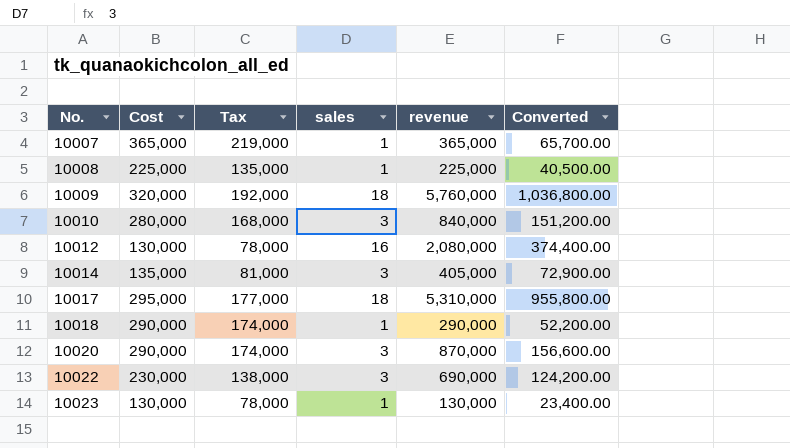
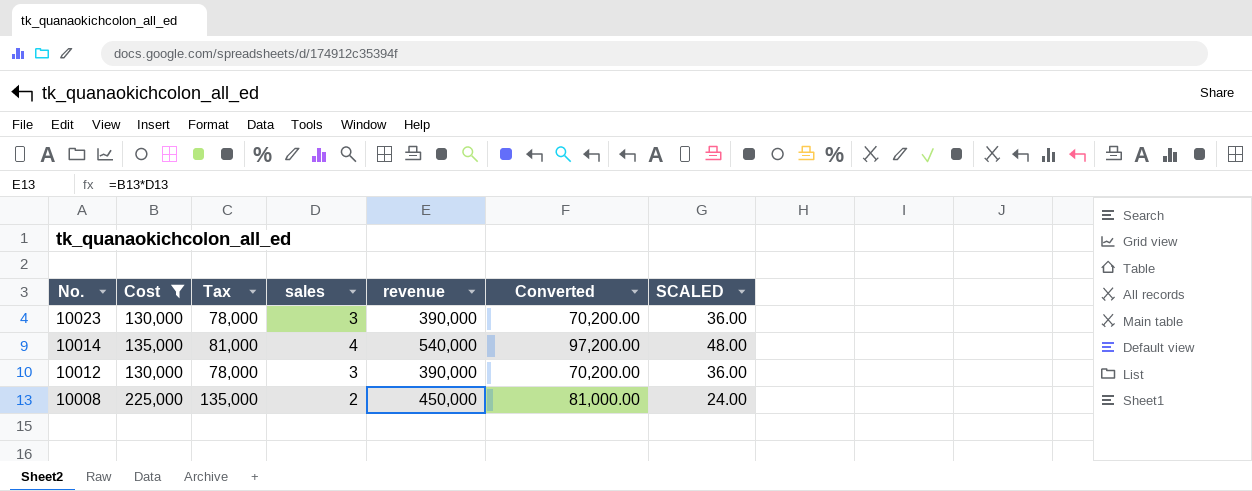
filter: none -> Cost <= 225,000
row order: No. ascending -> No. descending
column SCALED | formula: none -> [sales] * 12
10023 | sales: 1 -> 3
10023 | revenue: 130,000 -> 390,000
10023 | Converted: 23,400.00 -> 70,200.00
10014 | sales: 3 -> 4
10014 | revenue: 405,000 -> 540,000
10014 | Converted: 72,900.00 -> 97,200.00
10012 | sales: 16 -> 3
10012 | revenue: 2,080,000 -> 390,000
10012 | Converted: 374,400.00 -> 70,200.00
10008 | sales: 1 -> 2
10008 | revenue: 225,000 -> 450,000
10008 | Converted: 40,500.00 -> 81,000.00

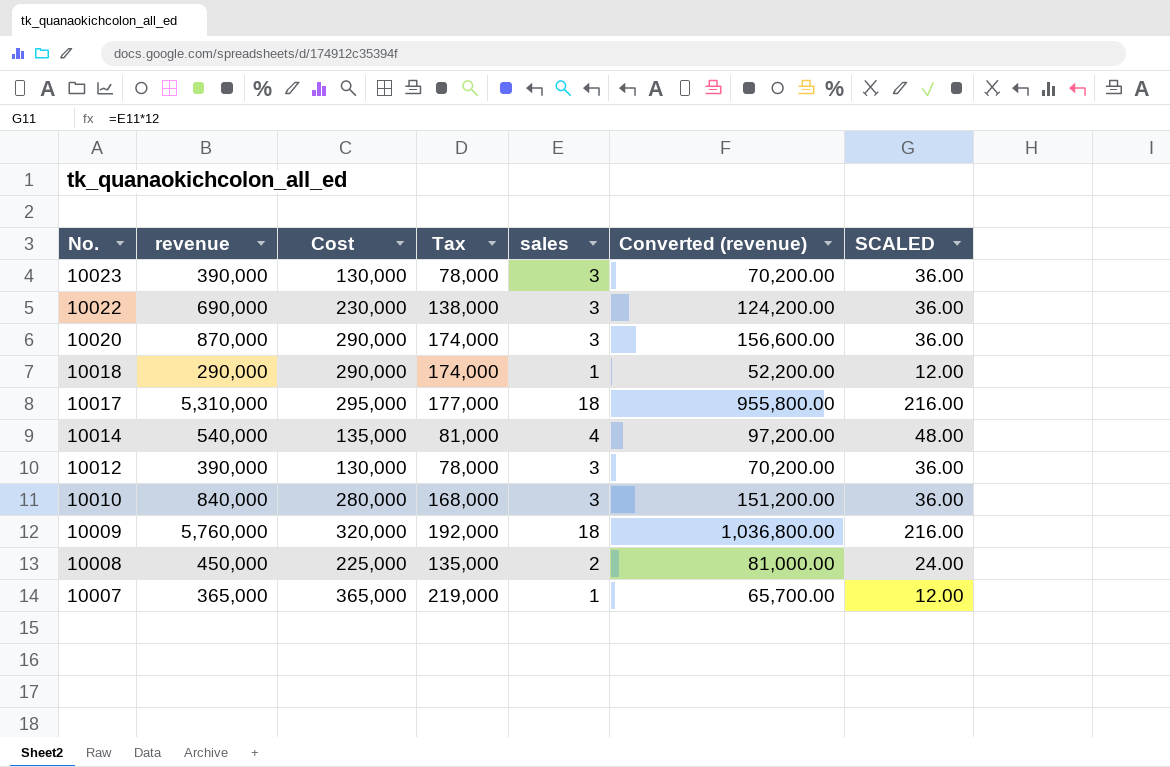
filter: Cost <= 225,000 -> none
column revenue | position: 5 -> 2
column name: Converted -> Converted (revenue)

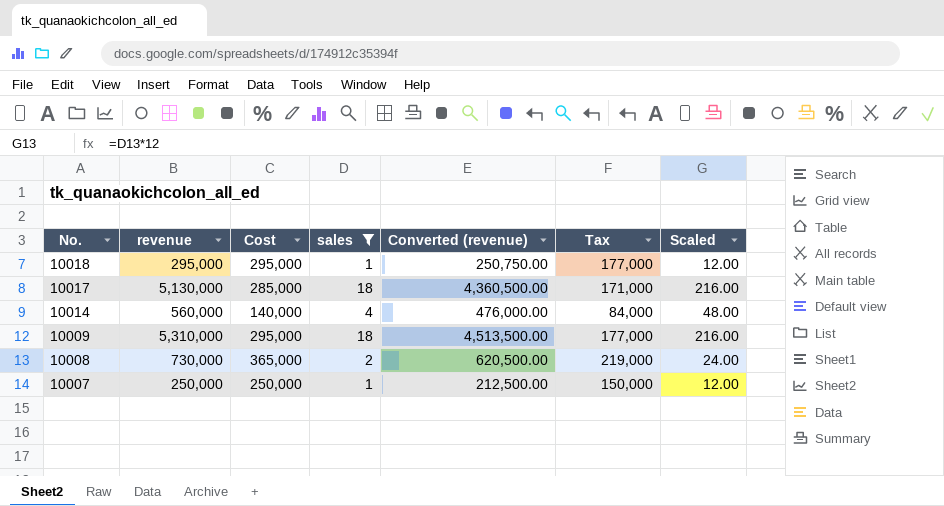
filter: none -> sales != 3
column Converted (revenue) | formula: [revenue] * 0.18 -> [revenue] * 0.85
column Tax | position: 4 -> 6
column name: SCALED -> Scaled
10018 | revenue: 290,000 -> 295,000
10018 | Cost: 290,000 -> 295,000
10018 | Tax: 174,000 -> 177,000
10017 | revenue: 5,310,000 -> 5,130,000
10017 | Cost: 295,000 -> 285,000
10017 | Tax: 177,000 -> 171,000
10014 | revenue: 540,000 -> 560,000
10014 | Cost: 135,000 -> 140,000
10014 | Tax: 81,000 -> 84,000
10009 | revenue: 5,760,000 -> 5,310,000
10009 | Cost: 320,000 -> 295,000
10009 | Tax: 192,000 -> 177,000
10008 | revenue: 450,000 -> 730,000
10008 | Cost: 225,000 -> 365,000
10008 | Tax: 135,000 -> 219,000
10007 | revenue: 365,000 -> 250,000
10007 | Cost: 365,000 -> 250,000
10007 | Tax: 219,000 -> 150,000

